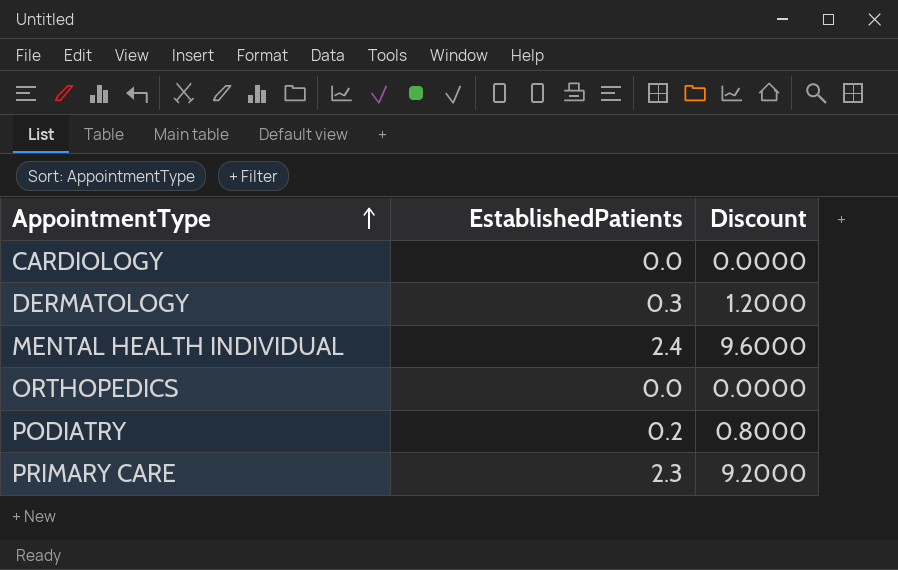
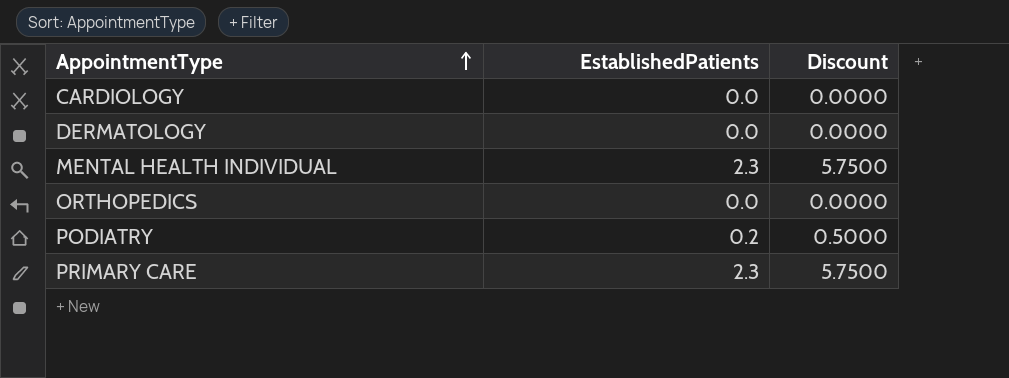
column Discount | formula: [EstablishedPatients] * 4 -> [EstablishedPatients] * 2.5
DERMATOLOGY | EstablishedPatients: 0.3 -> 0.0
MENTAL HEALTH INDIVIDUAL | EstablishedPatients: 2.4 -> 2.3

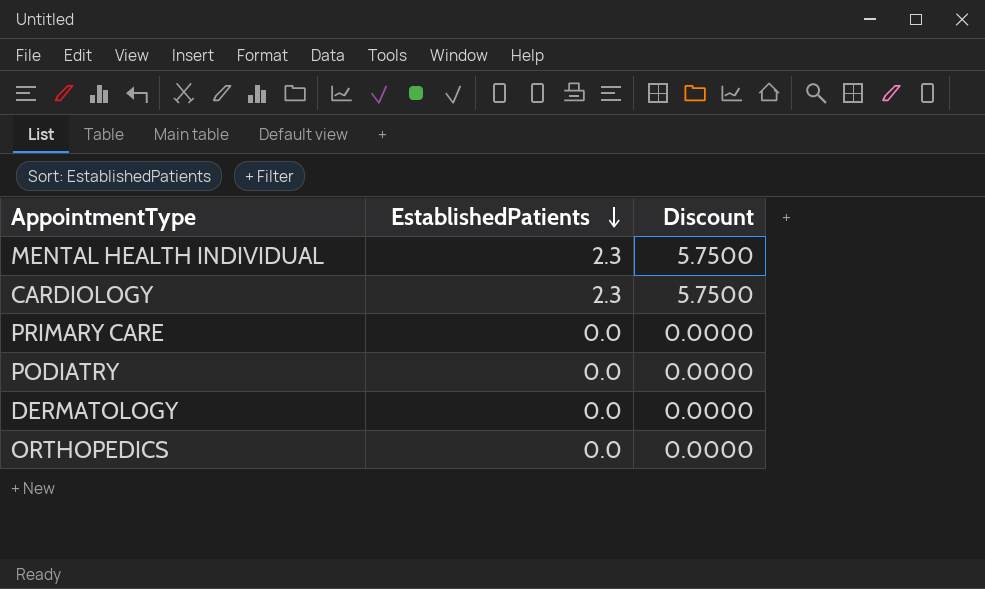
row order: AppointmentType ascending -> EstablishedPatients descending
CARDIOLOGY | EstablishedPatients: 0.0 -> 2.3
CARDIOLOGY | Discount: 0.0000 -> 5.7500
PRIMARY CARE | EstablishedPatients: 2.3 -> 0.0
PRIMARY CARE | Discount: 5.7500 -> 0.0000
PODIATRY | EstablishedPatients: 0.2 -> 0.0
PODIATRY | Discount: 0.5000 -> 0.0000

